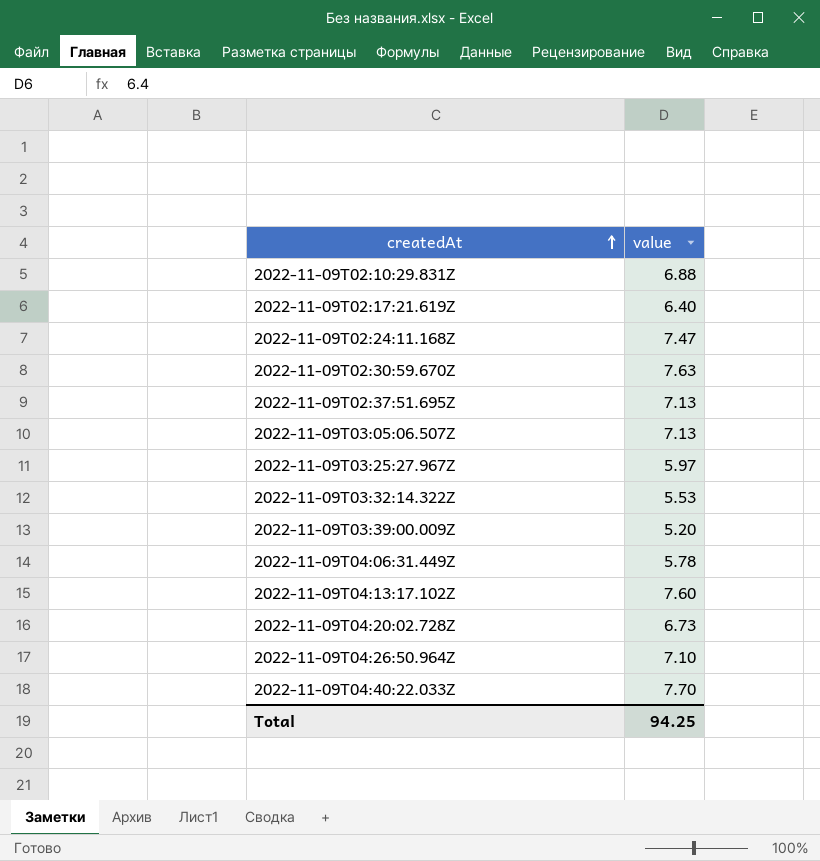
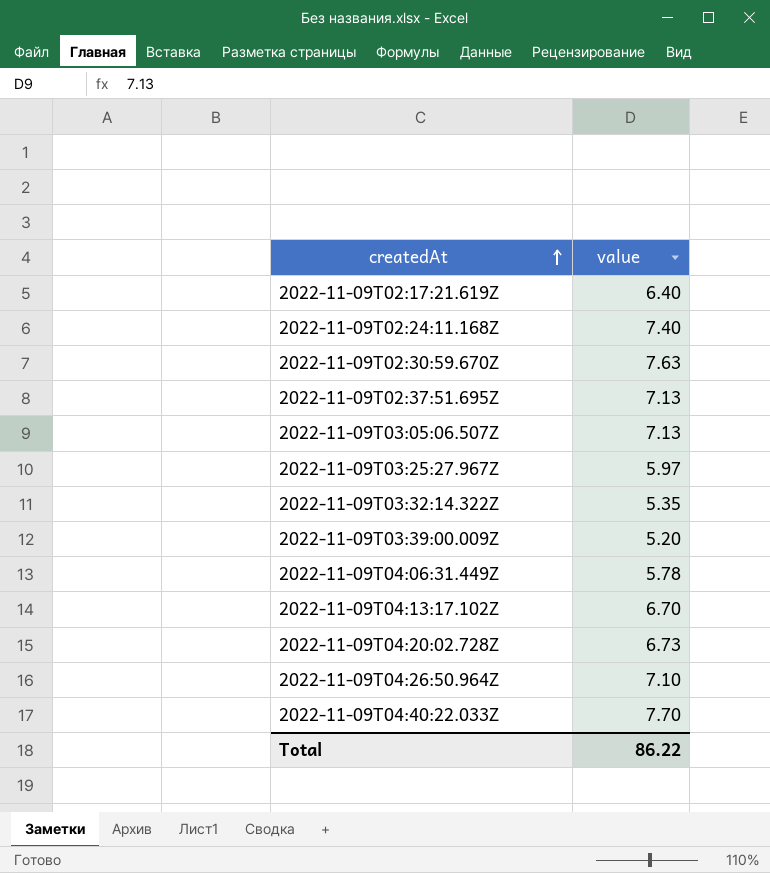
row 2022-11-09T02:10:29.831Z: 6.88 -> none
2022-11-09T02:24:11.168Z | value: 7.47 -> 7.40
2022-11-09T03:32:14.322Z | value: 5.53 -> 5.35
2022-11-09T04:13:17.102Z | value: 7.60 -> 6.70
Total | value: 94.25 -> 86.22

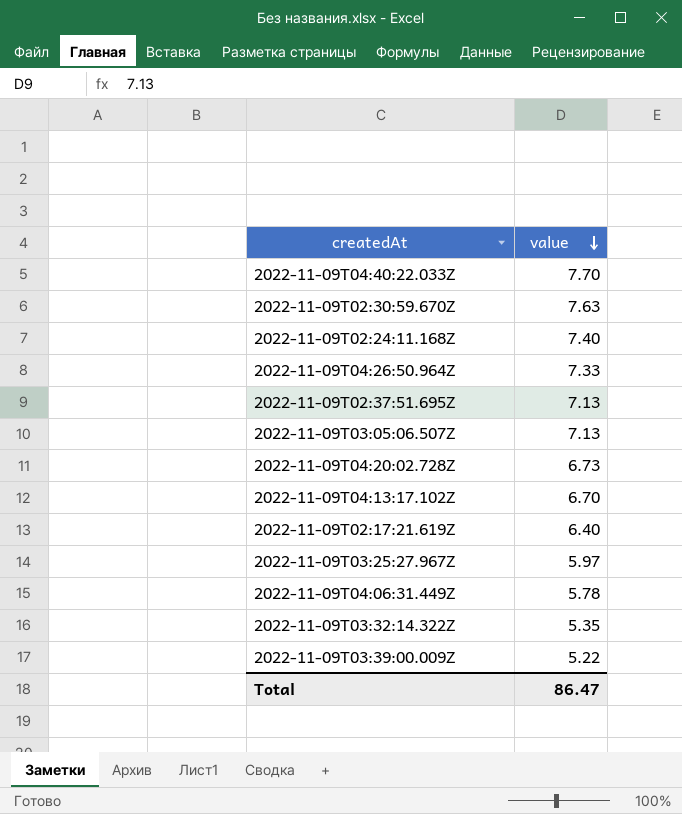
row order: createdAt ascending -> value descending
2022-11-09T04:26:50.964Z | value: 7.10 -> 7.33
2022-11-09T03:39:00.009Z | value: 5.20 -> 5.22
Total | value: 86.22 -> 86.47

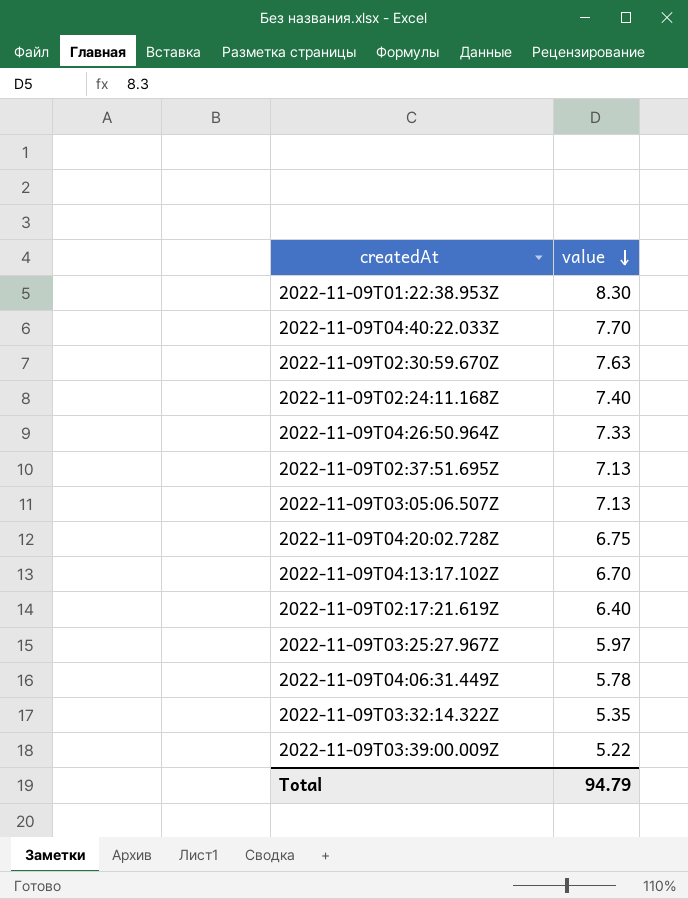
row 2022-11-09T01:22:38.953Z: none -> 8.30
2022-11-09T04:20:02.728Z | value: 6.73 -> 6.75
Total | value: 86.47 -> 94.79

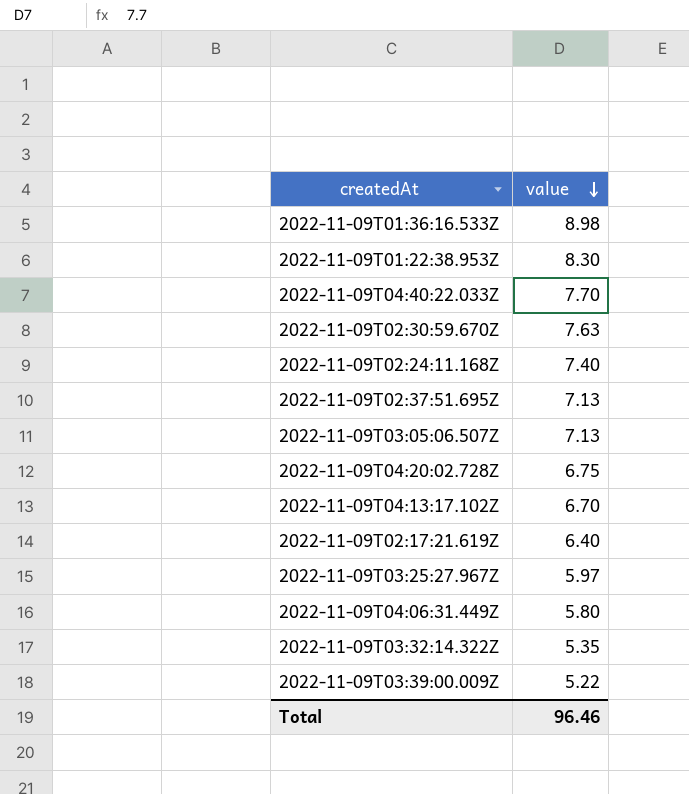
row 2022-11-09T04:26:50.964Z: 7.33 -> none
row 2022-11-09T01:36:16.533Z: none -> 8.98
2022-11-09T04:06:31.449Z | value: 5.78 -> 5.80
Total | value: 94.79 -> 96.46

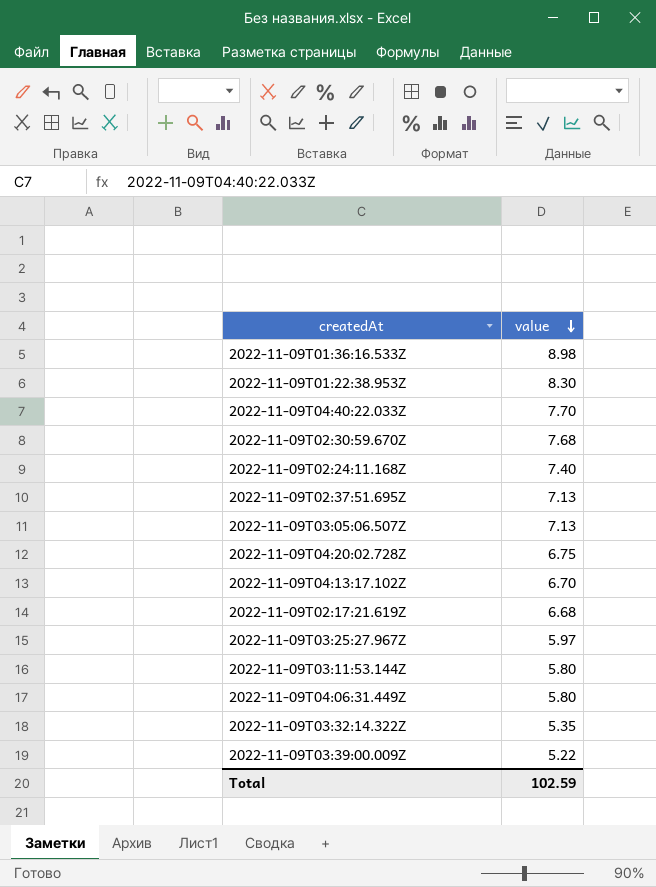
2022-11-09T02:30:59.670Z | value: 7.63 -> 7.68
2022-11-09T02:17:21.619Z | value: 6.40 -> 6.68
row 2022-11-09T03:11:53.144Z: none -> 5.80
Total | value: 96.46 -> 102.59

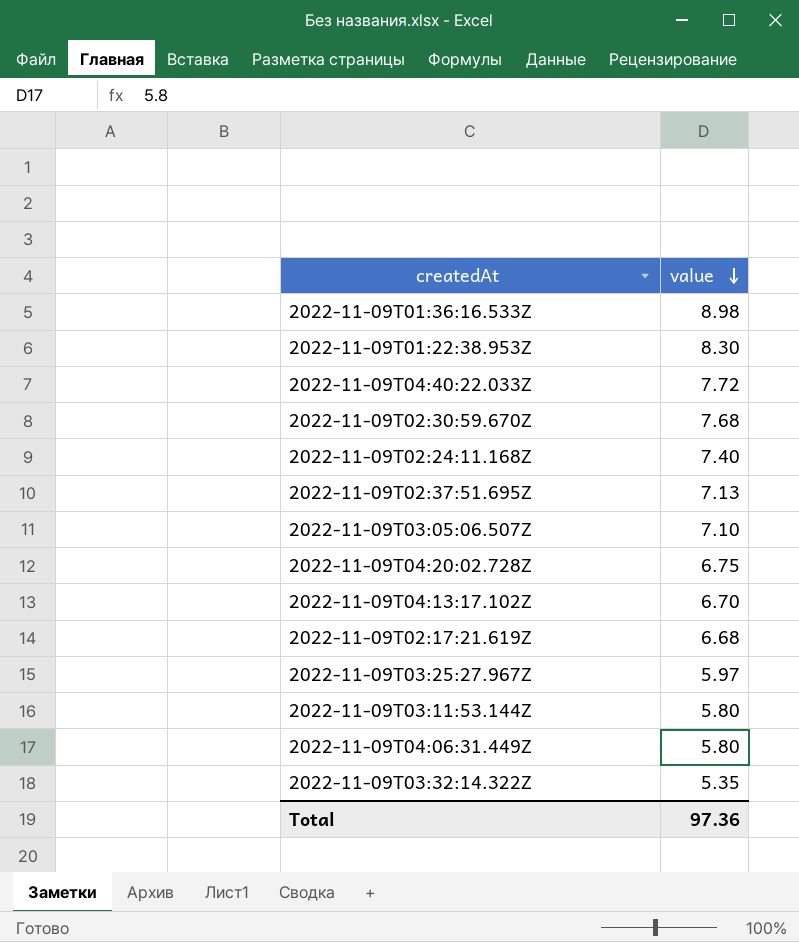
row 2022-11-09T03:39:00.009Z: 5.22 -> none
2022-11-09T04:40:22.033Z | value: 7.70 -> 7.72
2022-11-09T03:05:06.507Z | value: 7.13 -> 7.10
Total | value: 102.59 -> 97.36

